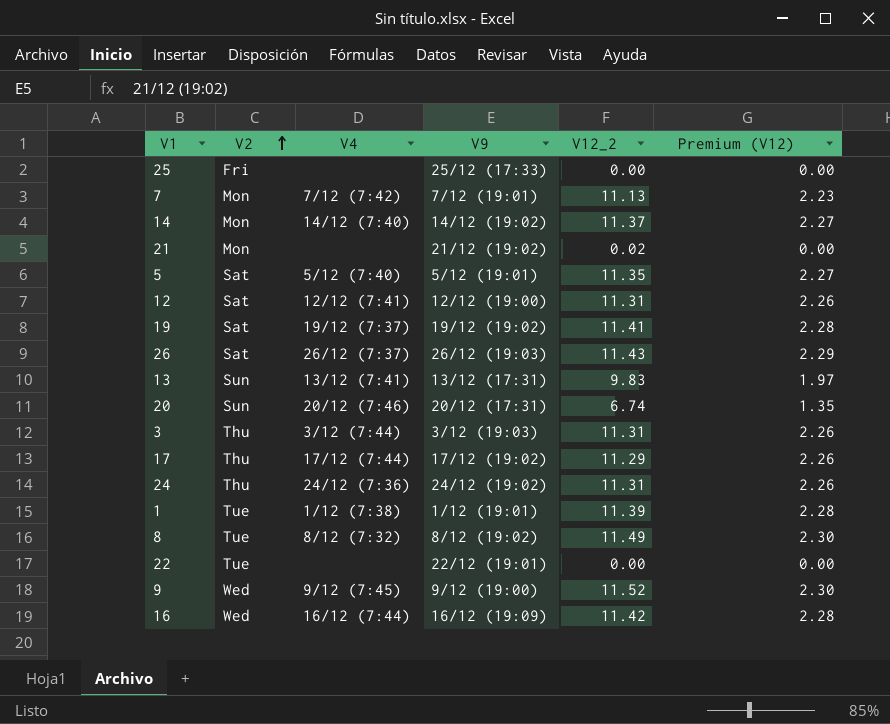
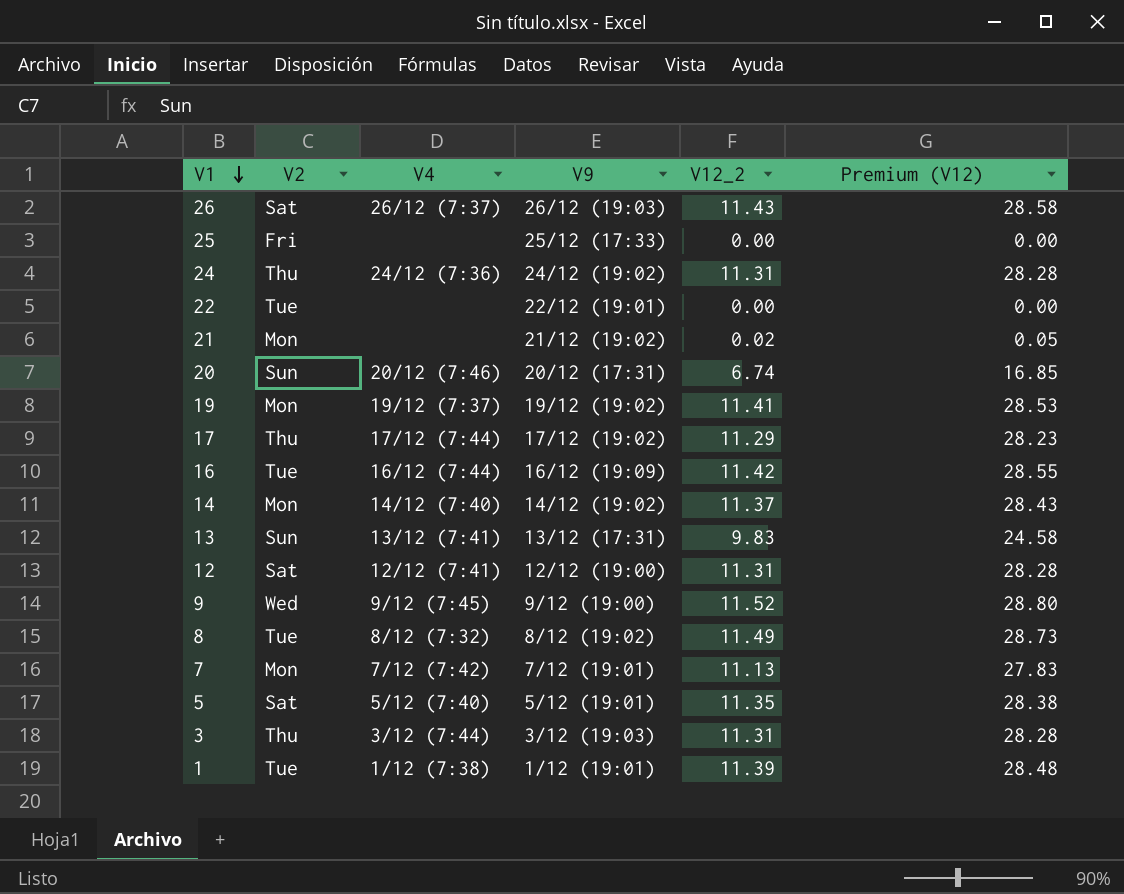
row order: V2 ascending -> V1 descending
column Premium (V12) | formula: [V12_2] * 0.2 -> [V12_2] * 2.5
19 | V2: Sat -> Mon
16 | V2: Wed -> Tue

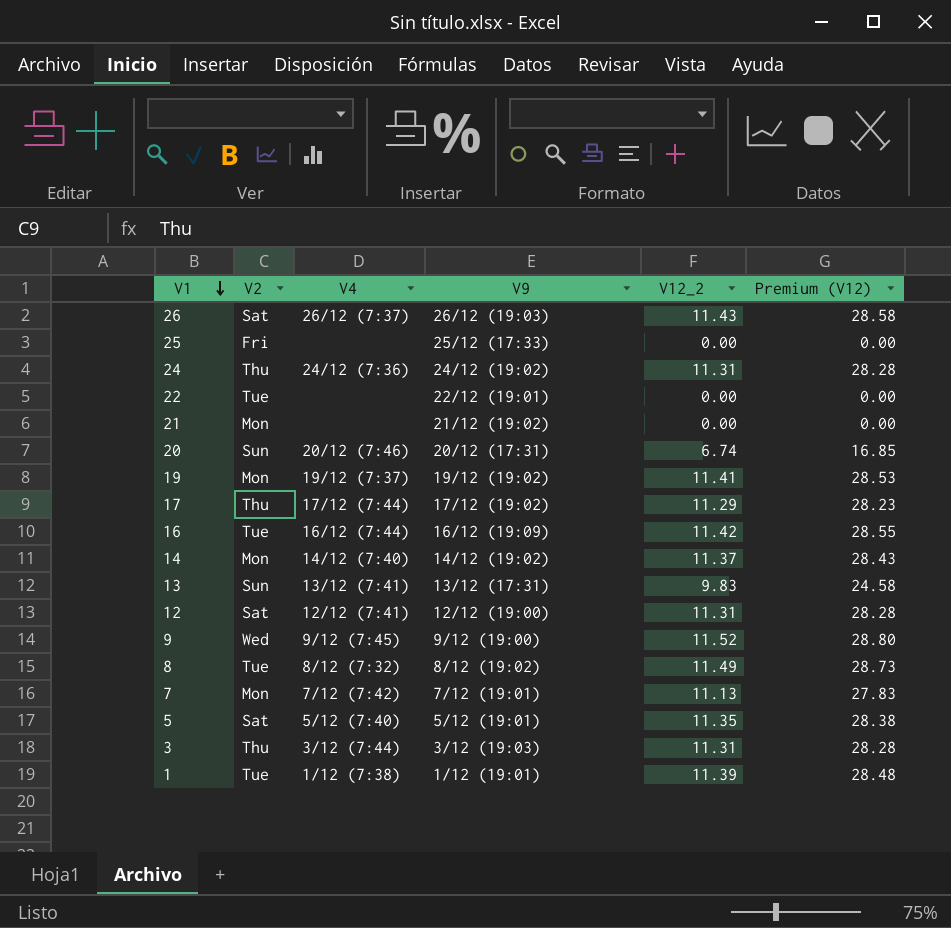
21 | V12_2: 0.02 -> 0.00
21 | Premium (V12): 0.05 -> 0.00

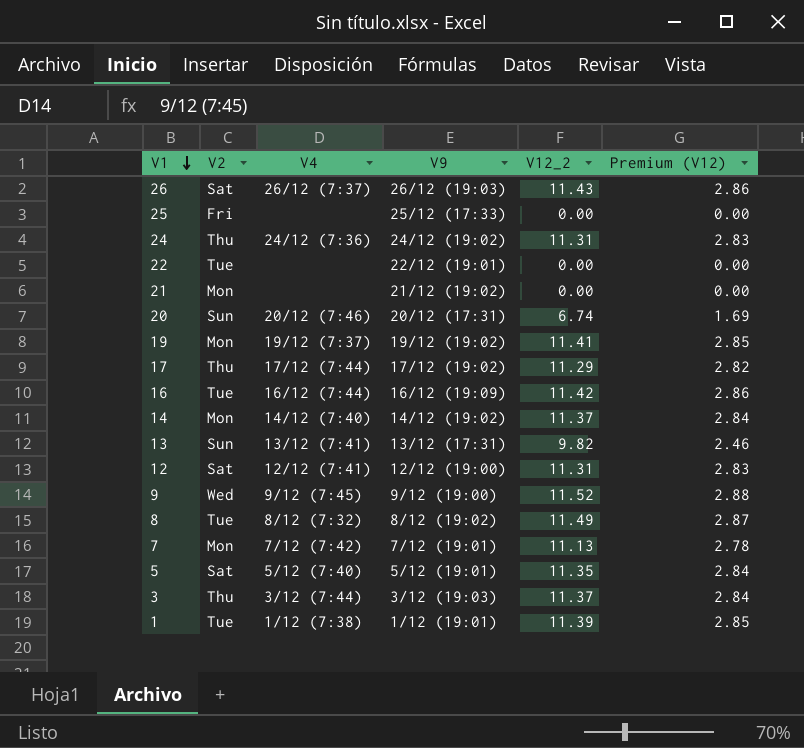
column Premium (V12) | formula: [V12_2] * 2.5 -> [V12_2] * 0.25
13 | V12_2: 9.83 -> 9.82
3 | V12_2: 11.31 -> 11.37

